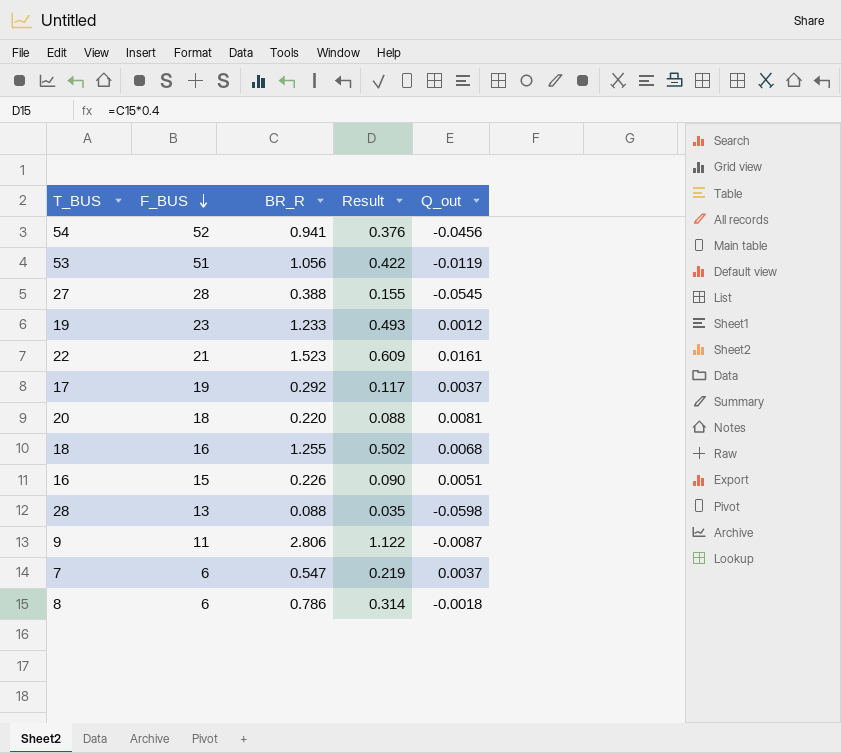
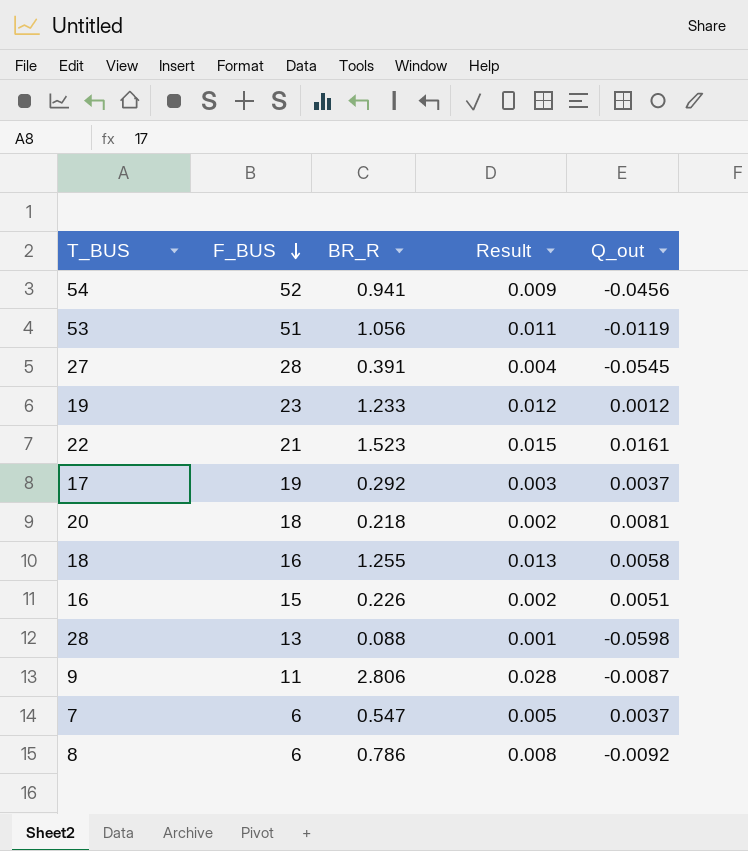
column Result | formula: [BR_R] * 0.4 -> [BR_R] * 0.01
27 | BR_R: 0.388 -> 0.391
20 | BR_R: 0.220 -> 0.218
18 | Q_out: 0.0068 -> 0.0058
8 | Q_out: -0.0018 -> -0.0092

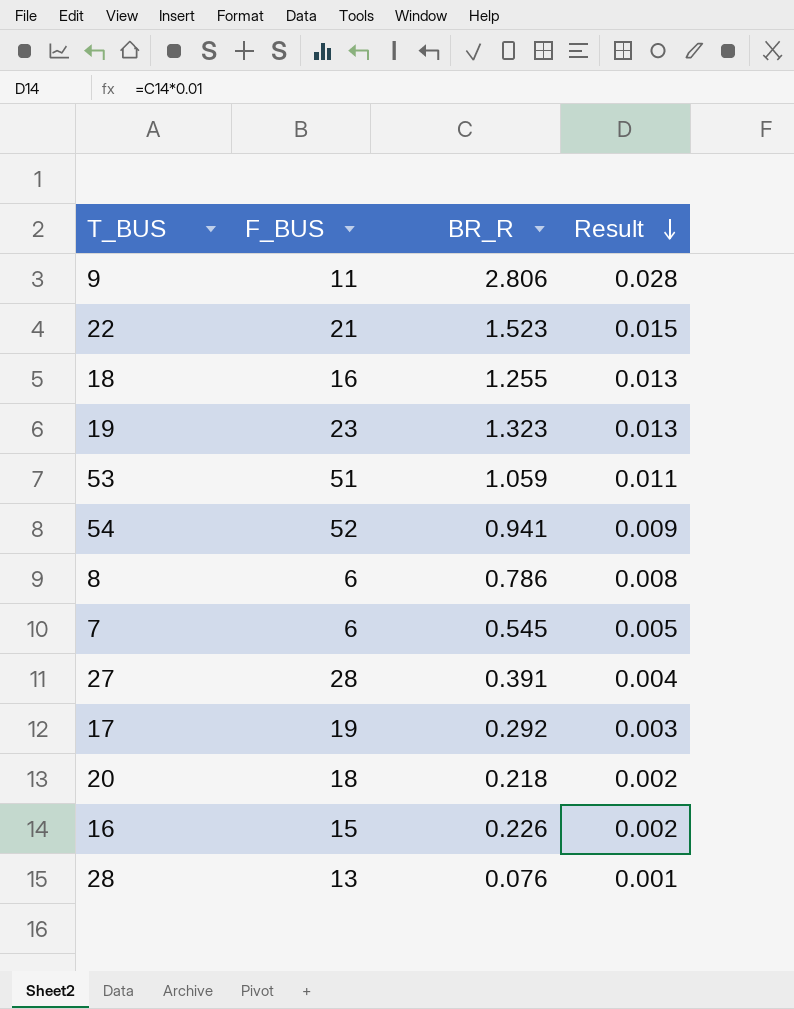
row order: F_BUS descending -> Result descending
column Q_out | position: 5 -> none
19 | BR_R: 1.233 -> 1.323
19 | Result: 0.012 -> 0.013
53 | BR_R: 1.056 -> 1.059
7 | BR_R: 0.547 -> 0.545
28 | BR_R: 0.088 -> 0.076

